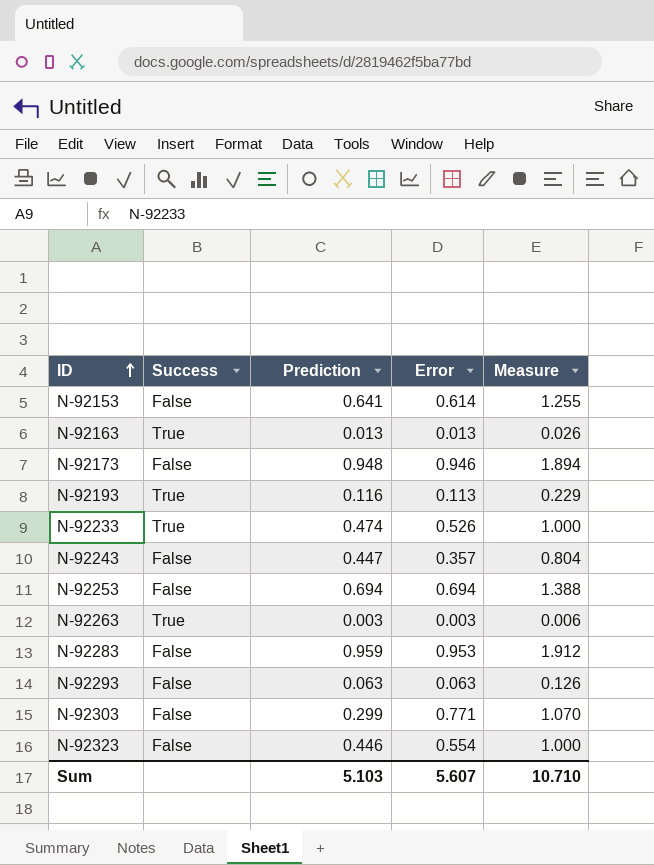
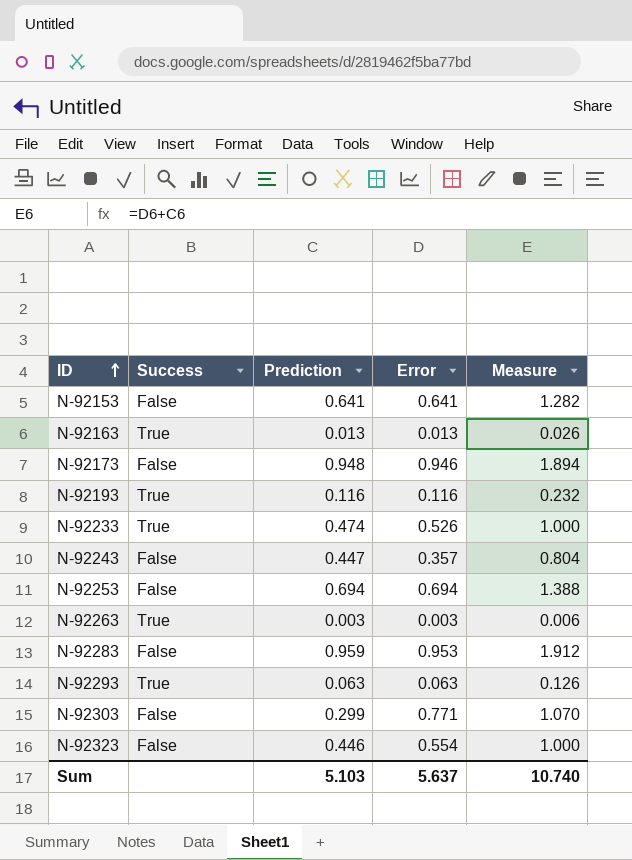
N-92153 | Error: 0.614 -> 0.641
N-92153 | Measure: 1.255 -> 1.282
N-92193 | Error: 0.113 -> 0.116
N-92193 | Measure: 0.229 -> 0.232
N-92293 | Success: False -> True
Sum | Error: 5.607 -> 5.637
Sum | Measure: 10.710 -> 10.740

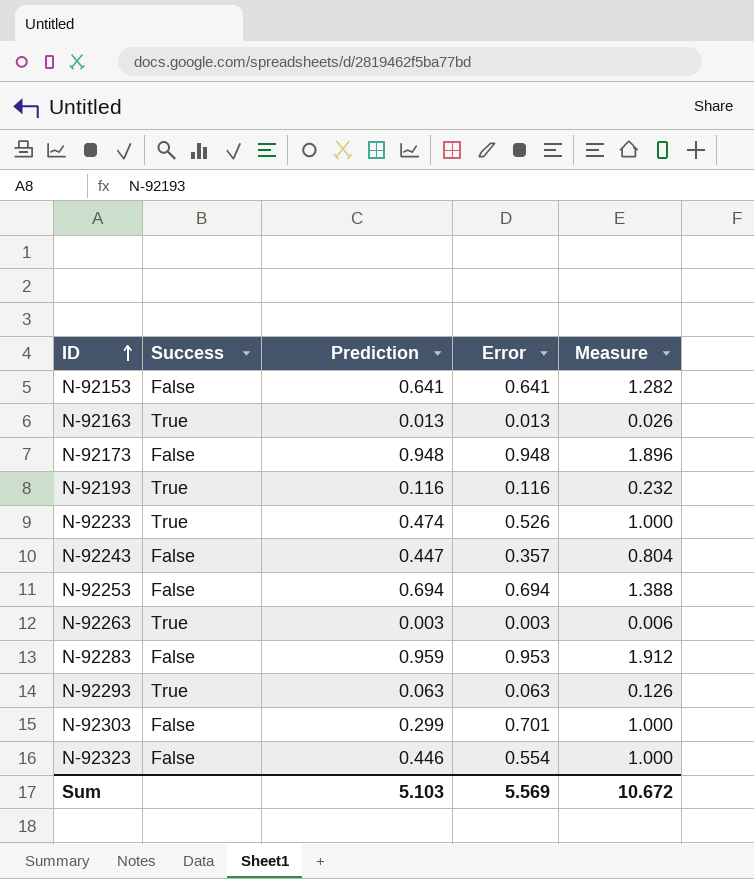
N-92173 | Error: 0.946 -> 0.948
N-92173 | Measure: 1.894 -> 1.896
N-92303 | Error: 0.771 -> 0.701
N-92303 | Measure: 1.070 -> 1.000
Sum | Error: 5.637 -> 5.569
Sum | Measure: 10.740 -> 10.672

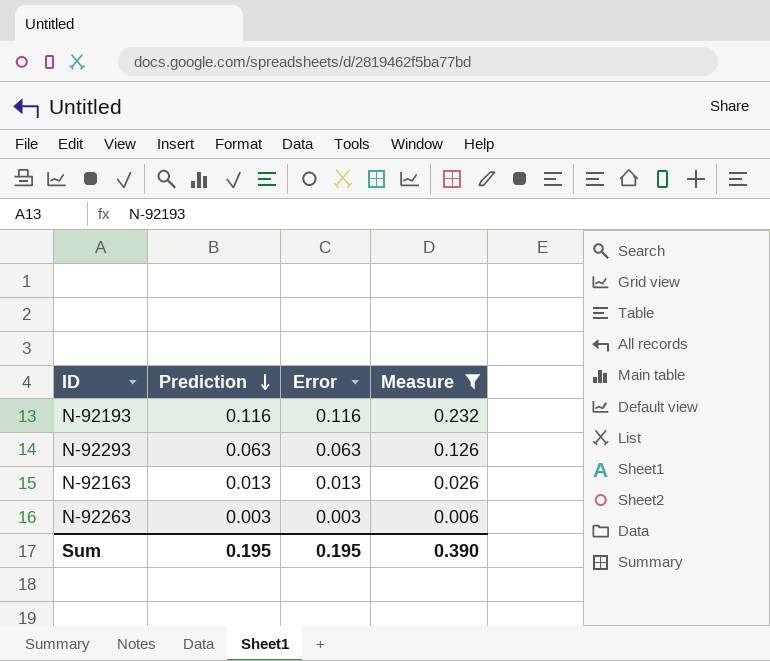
filter: none -> Measure <= 0.232
row order: ID ascending -> Prediction descending
column Success | position: 2 -> none
Sum | Prediction: 5.103 -> 0.195
Sum | Error: 5.569 -> 0.195
Sum | Measure: 10.672 -> 0.390

